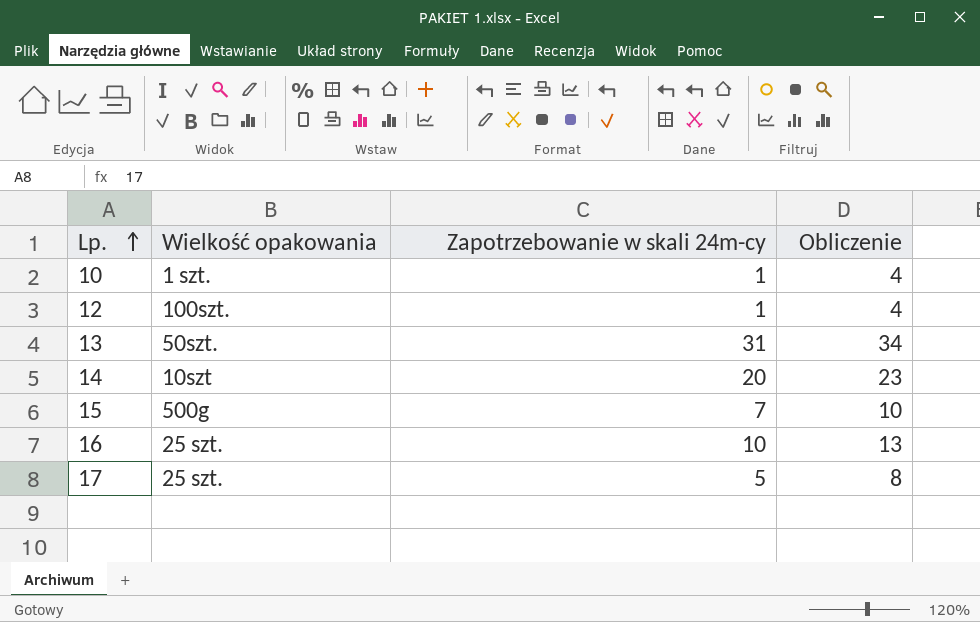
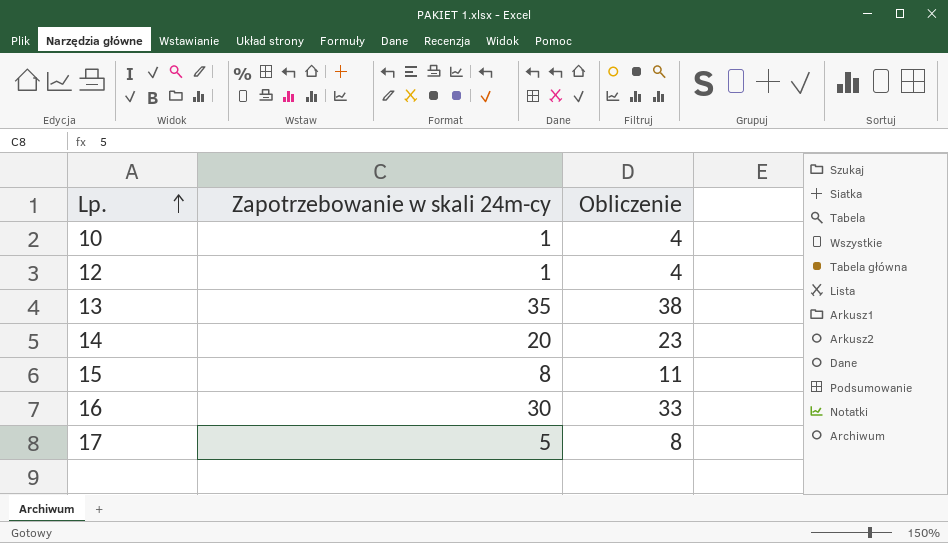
column Wielkość opakowania | position: 2 -> none
13 | Zapotrzebowanie w skali 24m-cy: 31 -> 35
13 | Obliczenie: 34 -> 38
15 | Zapotrzebowanie w skali 24m-cy: 7 -> 8
15 | Obliczenie: 10 -> 11
16 | Zapotrzebowanie w skali 24m-cy: 10 -> 30
16 | Obliczenie: 13 -> 33

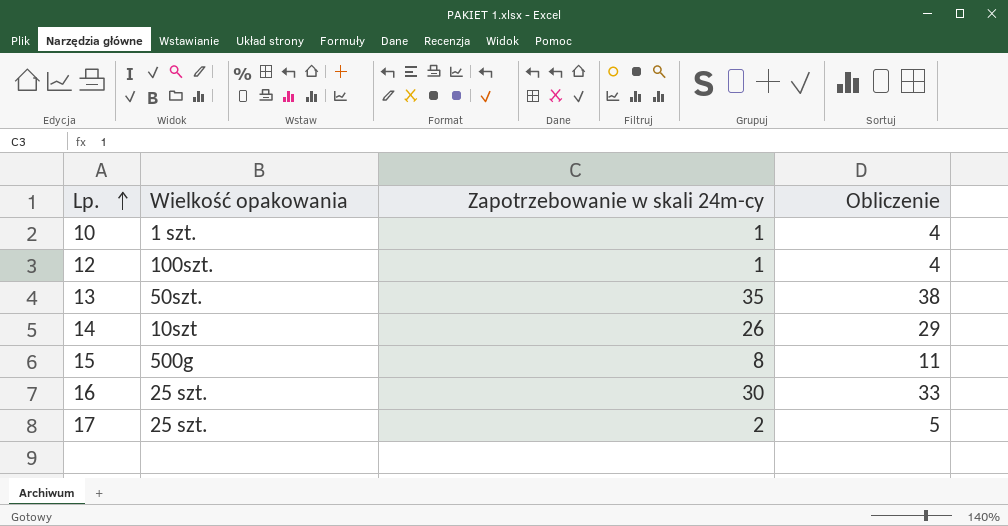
column Wielkość opakowania | position: none -> 2
14 | Zapotrzebowanie w skali 24m-cy: 20 -> 26
14 | Obliczenie: 23 -> 29
17 | Zapotrzebowanie w skali 24m-cy: 5 -> 2
17 | Obliczenie: 8 -> 5

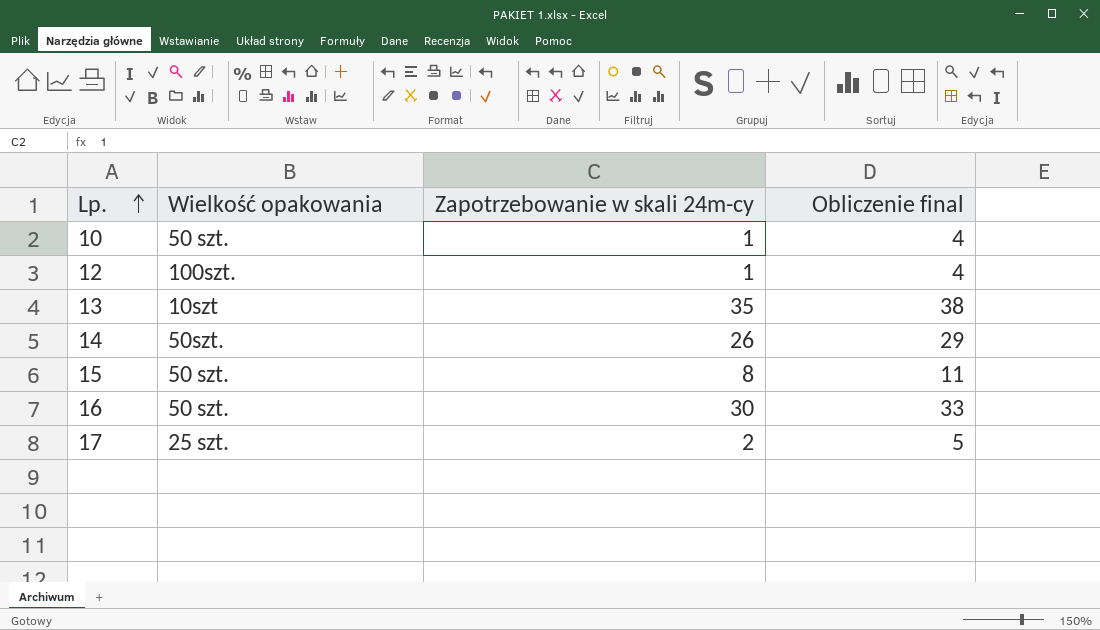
column name: Obliczenie -> Obliczenie final
10 | Wielkość opakowania: 1 szt. -> 50 szt.
13 | Wielkość opakowania: 50szt. -> 10szt
14 | Wielkość opakowania: 10szt -> 50szt.
15 | Wielkość opakowania: 500g -> 50 szt.
16 | Wielkość opakowania: 25 szt. -> 50 szt.

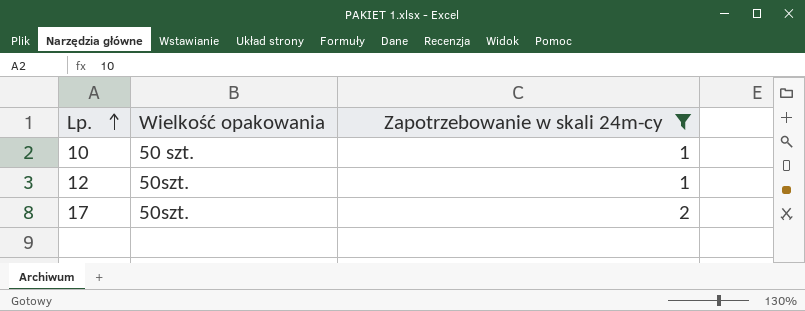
filter: none -> Zapotrzebowanie w skali 24m-cy <= 2
column Obliczenie final | formula: [Zapotrzebowanie w skali 24m-cy] + 3 -> none
12 | Wielkość opakowania: 100szt. -> 50szt.
17 | Wielkość opakowania: 25 szt. -> 50szt.

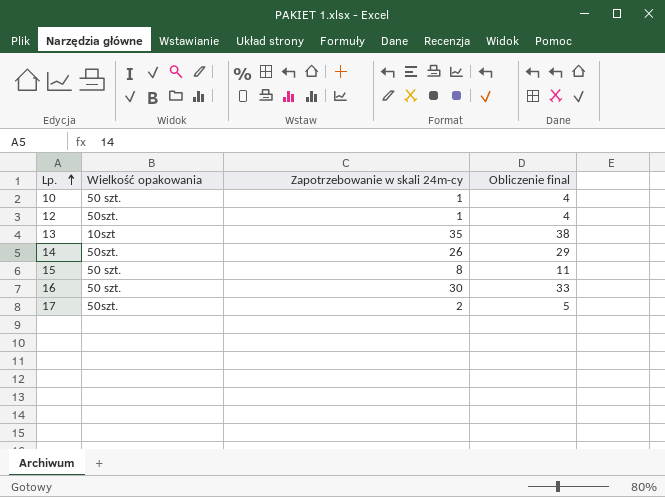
filter: Zapotrzebowanie w skali 24m-cy <= 2 -> none
column Obliczenie final | formula: none -> [Zapotrzebowanie w skali 24m-cy] + 3

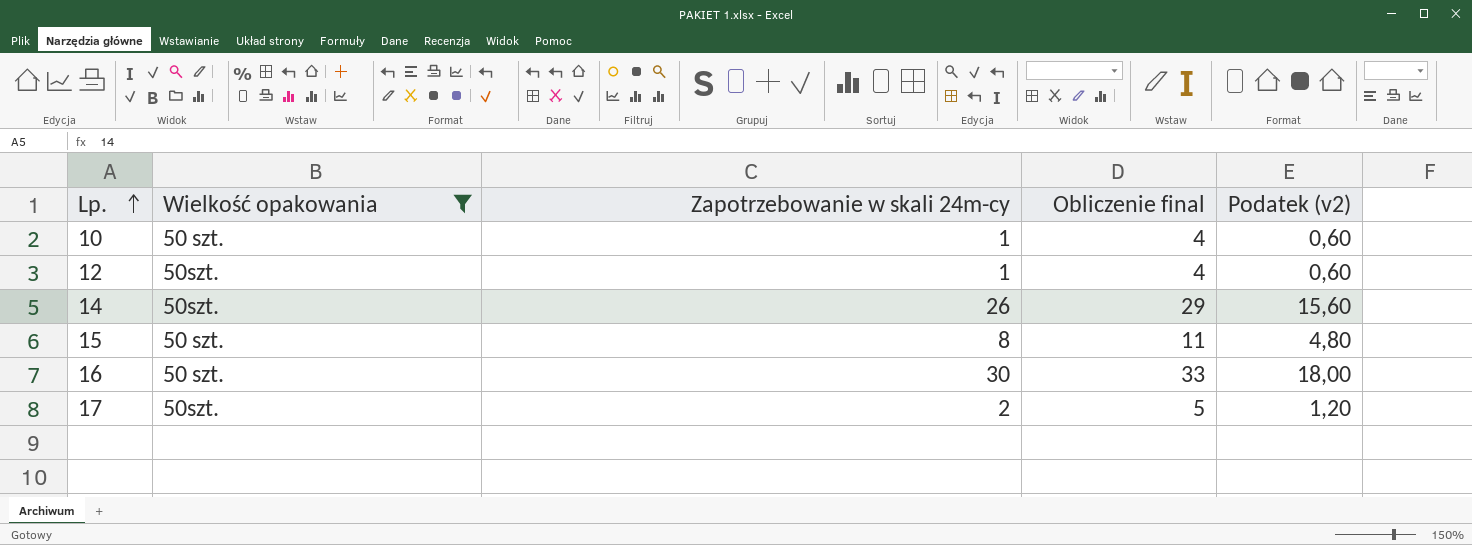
filter: none -> Wielkość opakowania != 10szt
column Podatek (v2) | formula: none -> [Zapotrzebowanie w skali 24m-cy] * 0,6

